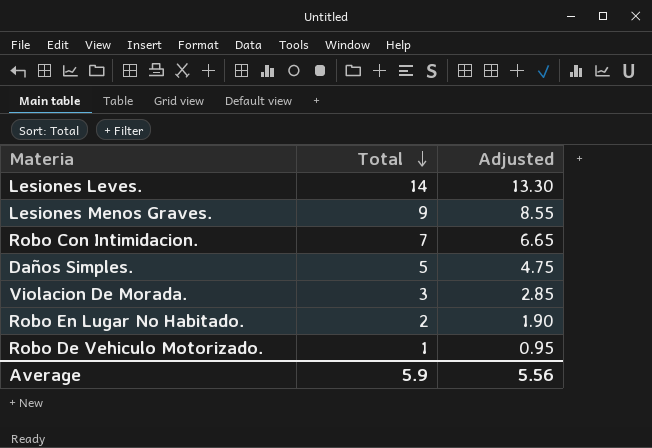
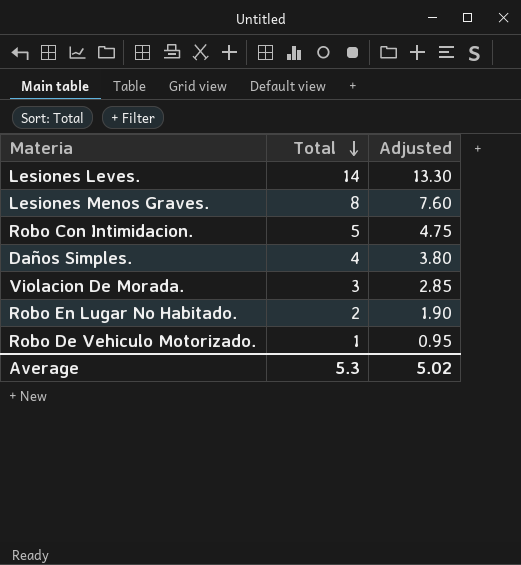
Lesiones Menos Graves. | Total: 9 -> 8
Lesiones Menos Graves. | Adjusted: 8.55 -> 7.60
Robo Con Intimidacion. | Total: 7 -> 5
Robo Con Intimidacion. | Adjusted: 6.65 -> 4.75
Daños Simples. | Total: 5 -> 4
Daños Simples. | Adjusted: 4.75 -> 3.80
Average | Total: 5.9 -> 5.3
Average | Adjusted: 5.56 -> 5.02

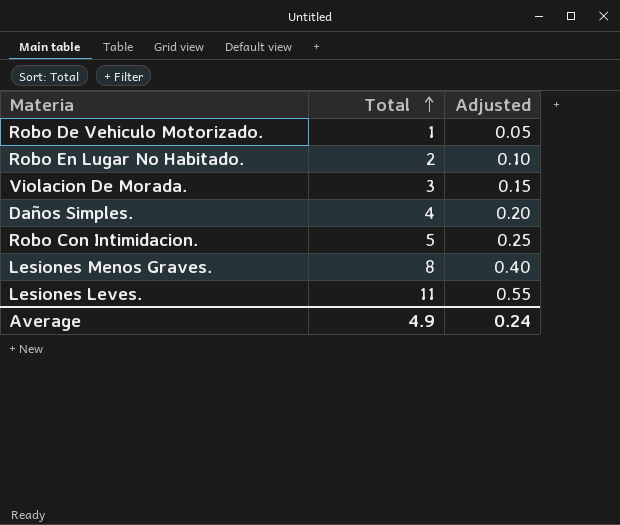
row order: Total descending -> Total ascending
column Adjusted | formula: [Total] * 0.95 -> [Total] * 0.05
Lesiones Leves. | Total: 14 -> 11
Average | Total: 5.3 -> 4.9
Average | Adjusted: 5.02 -> 0.24

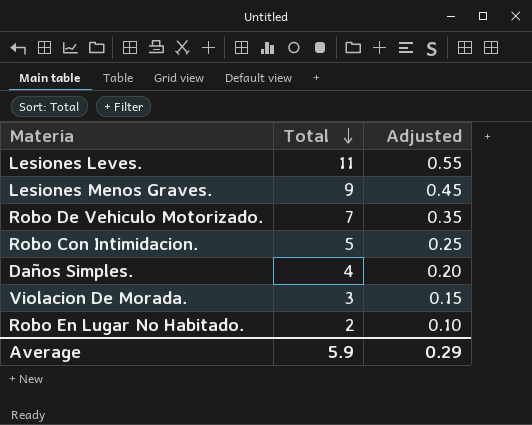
row order: Total ascending -> Total descending
Lesiones Menos Graves. | Total: 8 -> 9
Lesiones Menos Graves. | Adjusted: 0.40 -> 0.45
Robo De Vehiculo Motorizado. | Total: 1 -> 7
Robo De Vehiculo Motorizado. | Adjusted: 0.05 -> 0.35
Average | Total: 4.9 -> 5.9
Average | Adjusted: 0.24 -> 0.29

